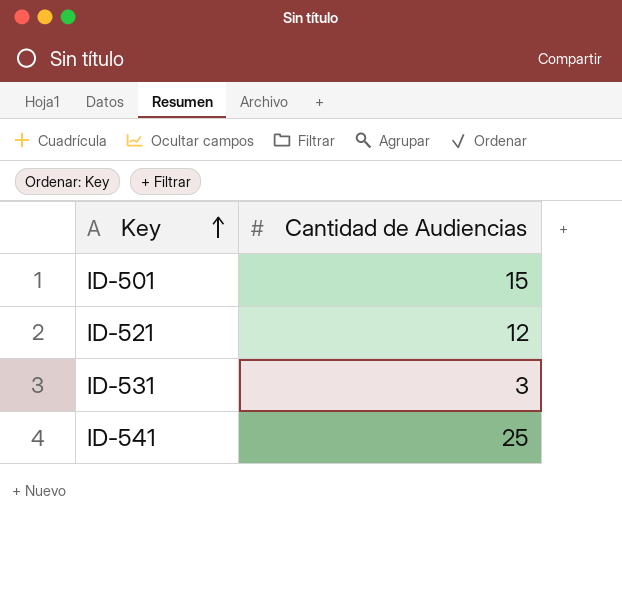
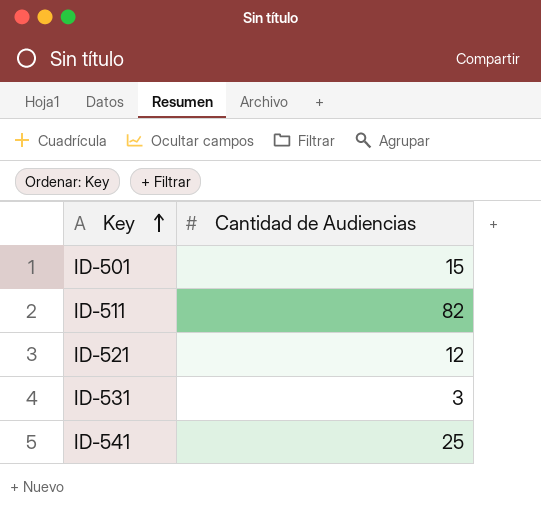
row ID-511: none -> 82

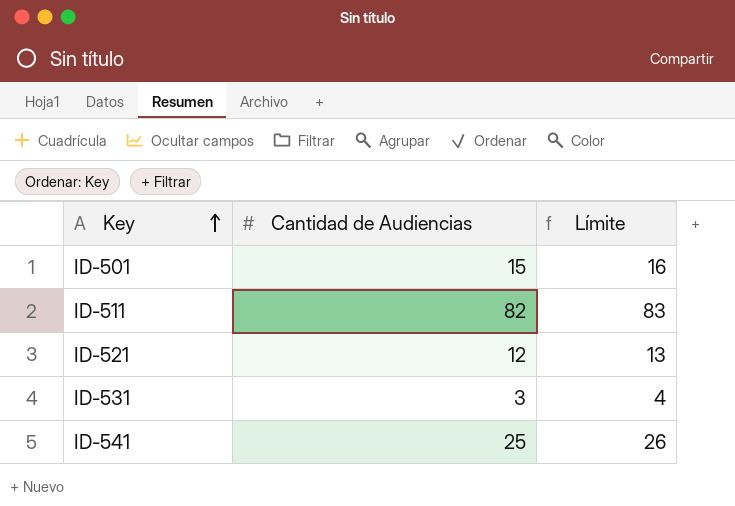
column Límite | formula: none -> [Cantidad de Audiencias] + 1

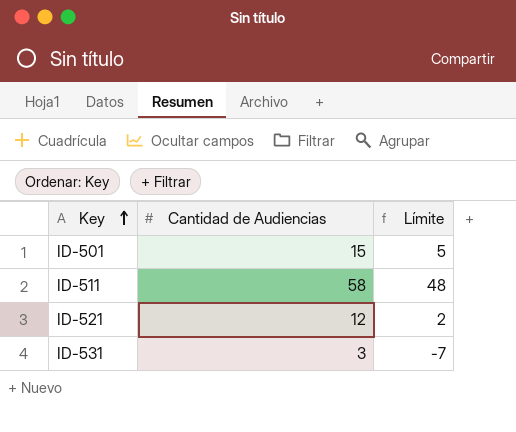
column Límite | formula: [Cantidad de Audiencias] + 1 -> [Cantidad de Audiencias] - 10
row ID-541: 25 | 26 -> none
ID-511 | Cantidad de Audiencias: 82 -> 58

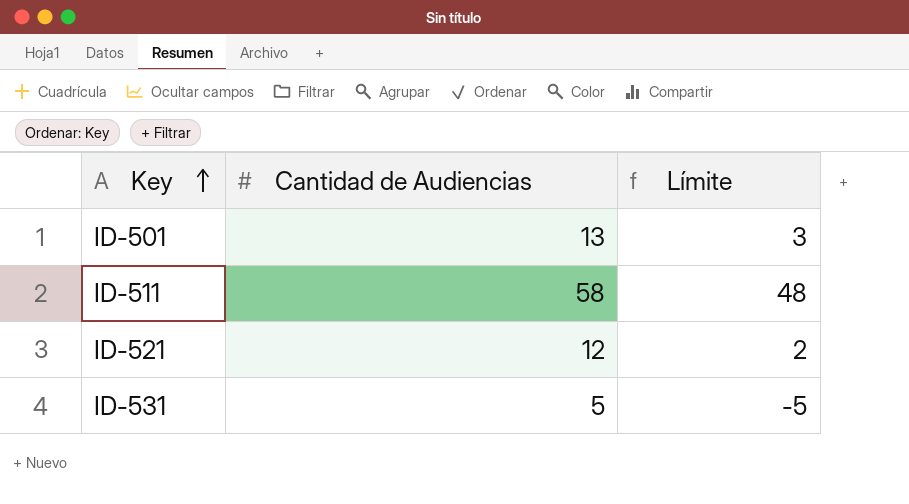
ID-501 | Cantidad de Audiencias: 15 -> 13
ID-501 | Límite: 5 -> 3
ID-531 | Cantidad de Audiencias: 3 -> 5
ID-531 | Límite: -7 -> -5

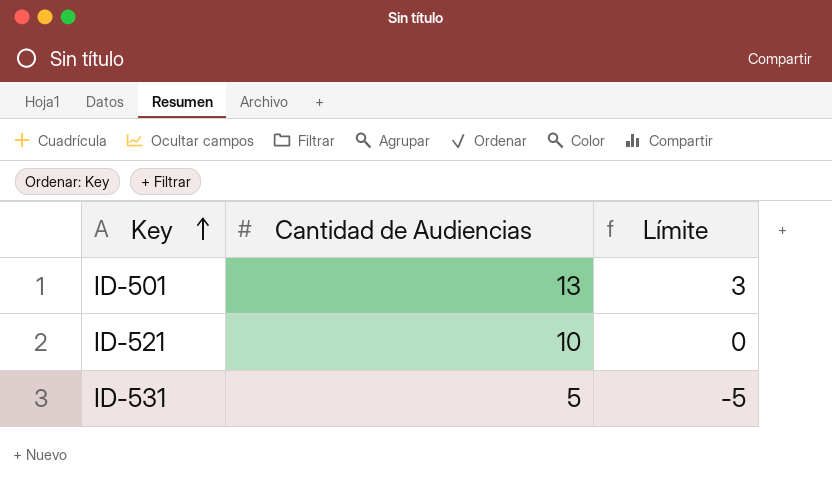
row ID-511: 58 | 48 -> none
ID-521 | Cantidad de Audiencias: 12 -> 10
ID-521 | Límite: 2 -> 0

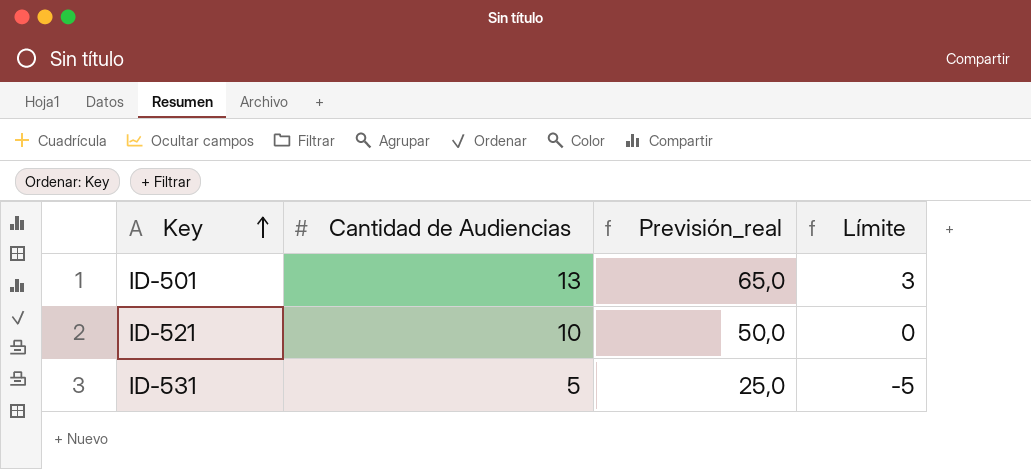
column Previsión_real | formula: none -> [Cantidad de Audiencias] * 5

